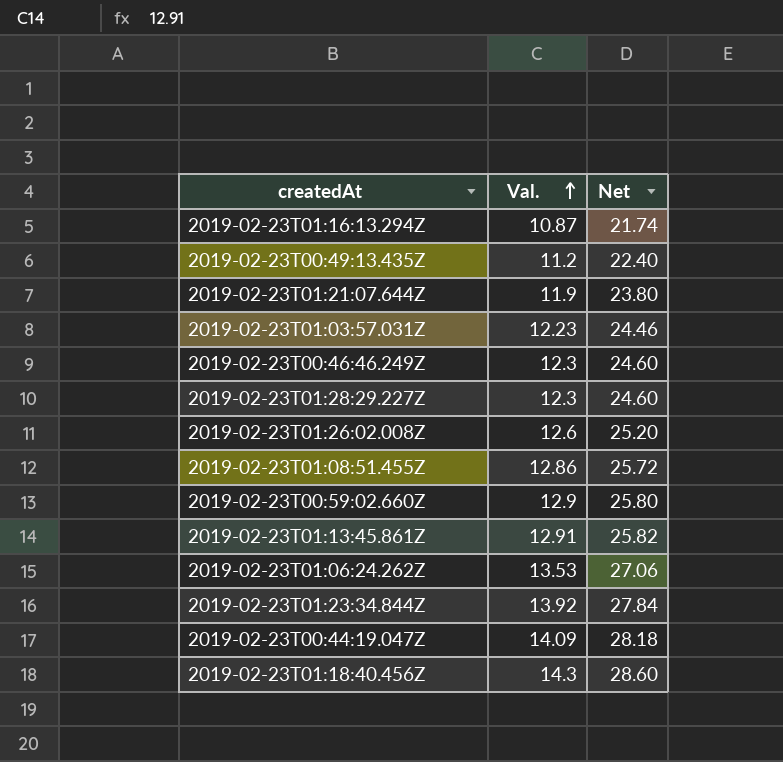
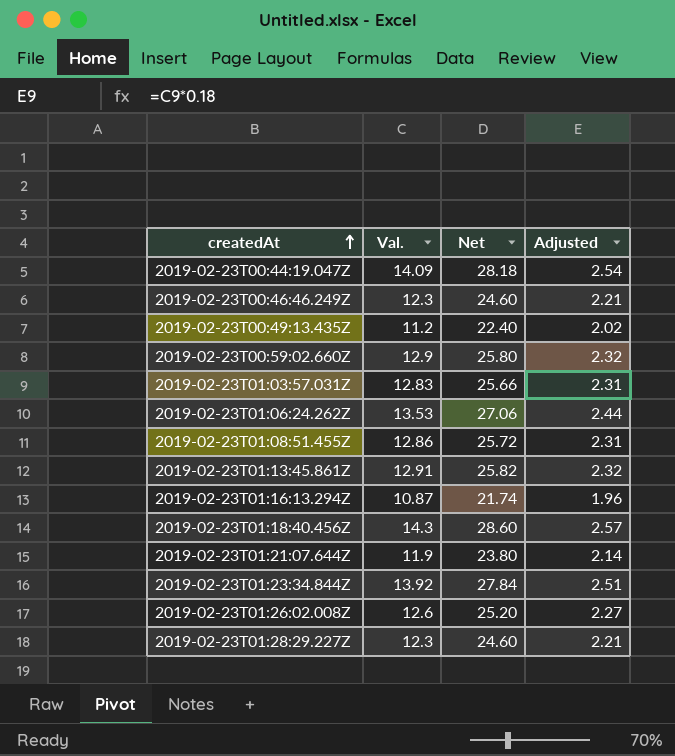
row order: Val. ascending -> createdAt ascending
column Adjusted | formula: none -> [Val.] * 0.18
2019-02-23T01:03:57.031Z | Val.: 12.23 -> 12.83
2019-02-23T01:03:57.031Z | Net: 24.46 -> 25.66

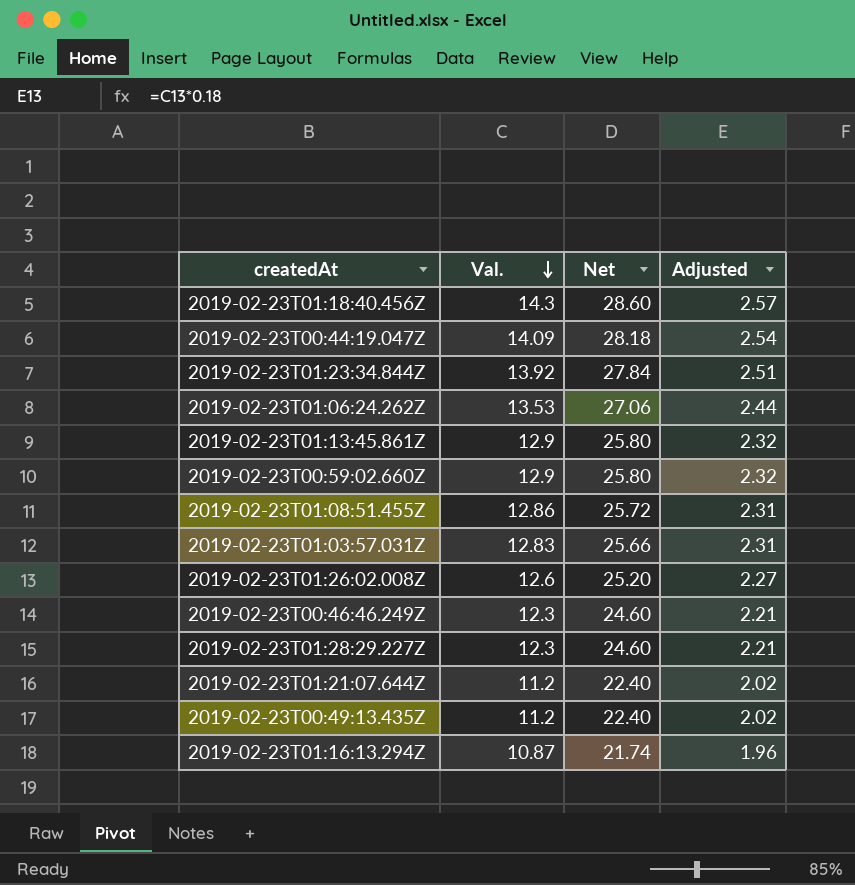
row order: createdAt ascending -> Val. descending
2019-02-23T01:13:45.861Z | Val.: 12.91 -> 12.9
2019-02-23T01:13:45.861Z | Net: 25.82 -> 25.80
2019-02-23T01:21:07.644Z | Val.: 11.9 -> 11.2
2019-02-23T01:21:07.644Z | Net: 23.80 -> 22.40
2019-02-23T01:21:07.644Z | Adjusted: 2.14 -> 2.02

